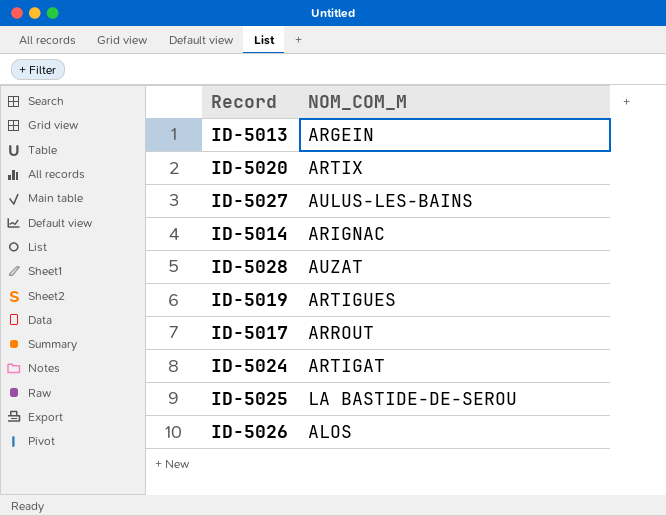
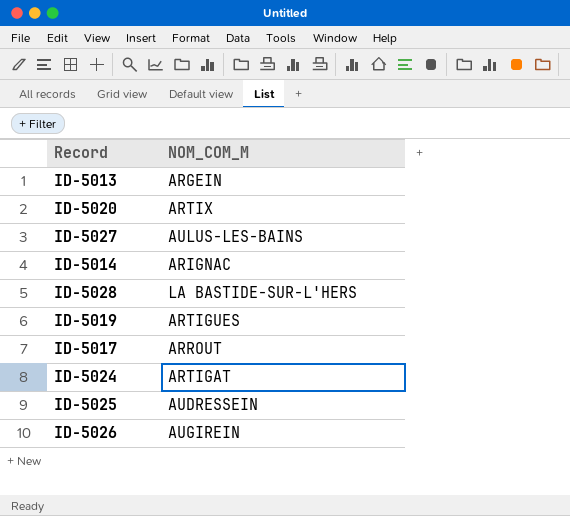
ID-5028 | NOM_COM_M: AUZAT -> LA BASTIDE-SUR-L'HERS
ID-5025 | NOM_COM_M: LA BASTIDE-DE-SEROU -> AUDRESSEIN
ID-5026 | NOM_COM_M: ALOS -> AUGIREIN

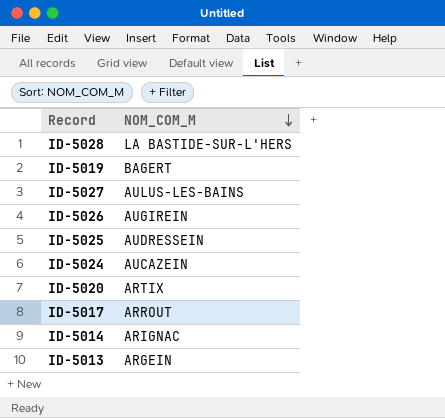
row order: none -> NOM_COM_M descending
ID-5019 | NOM_COM_M: ARTIGUES -> BAGERT
ID-5024 | NOM_COM_M: ARTIGAT -> AUCAZEIN

